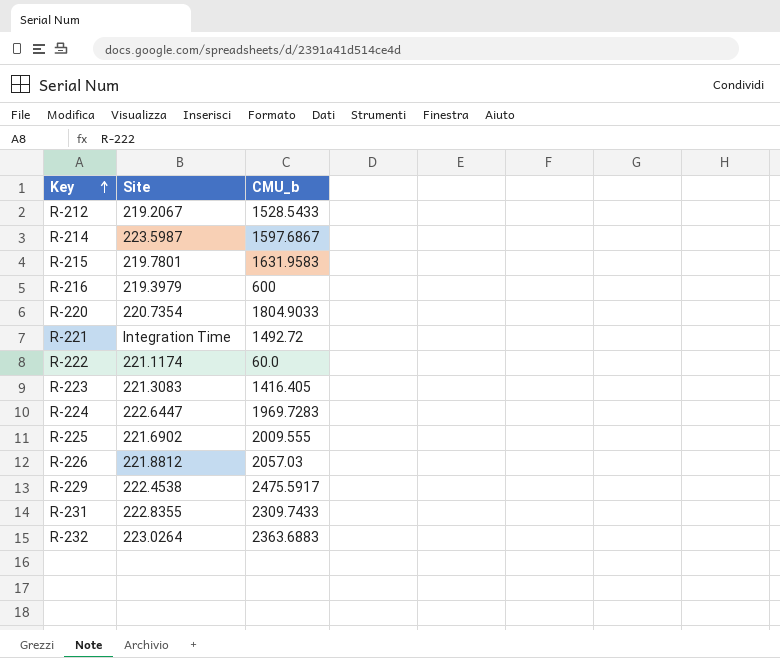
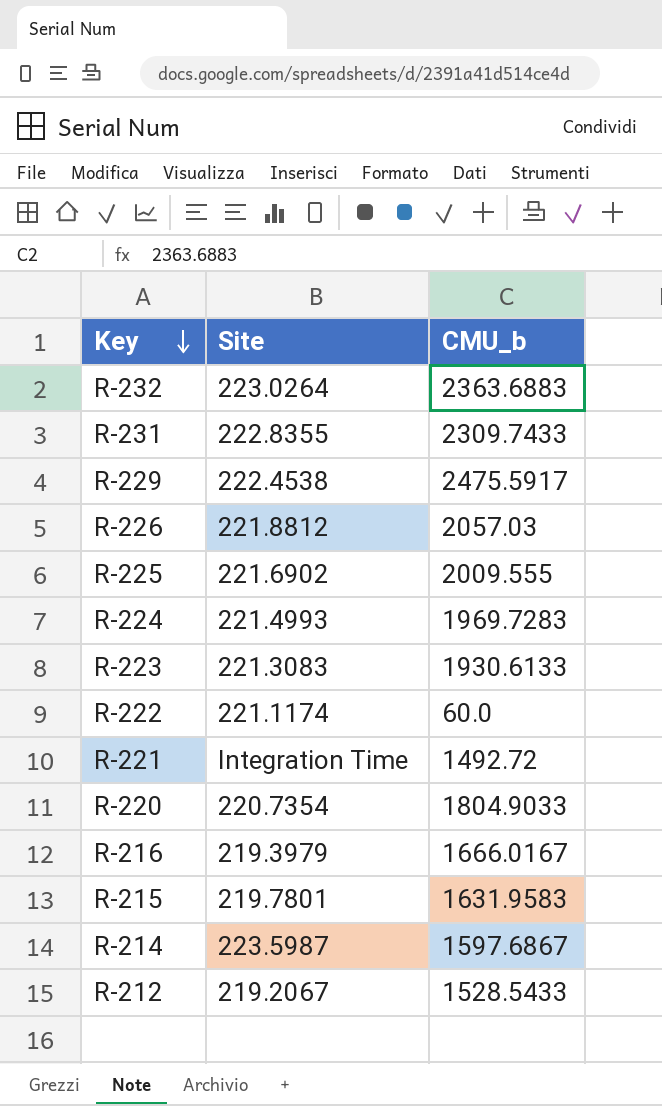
row order: Key ascending -> Key descending
R-224 | Site: 222.6447 -> 221.4993
R-223 | CMU_b: 1416.405 -> 1930.6133
R-216 | CMU_b: 600 -> 1666.0167

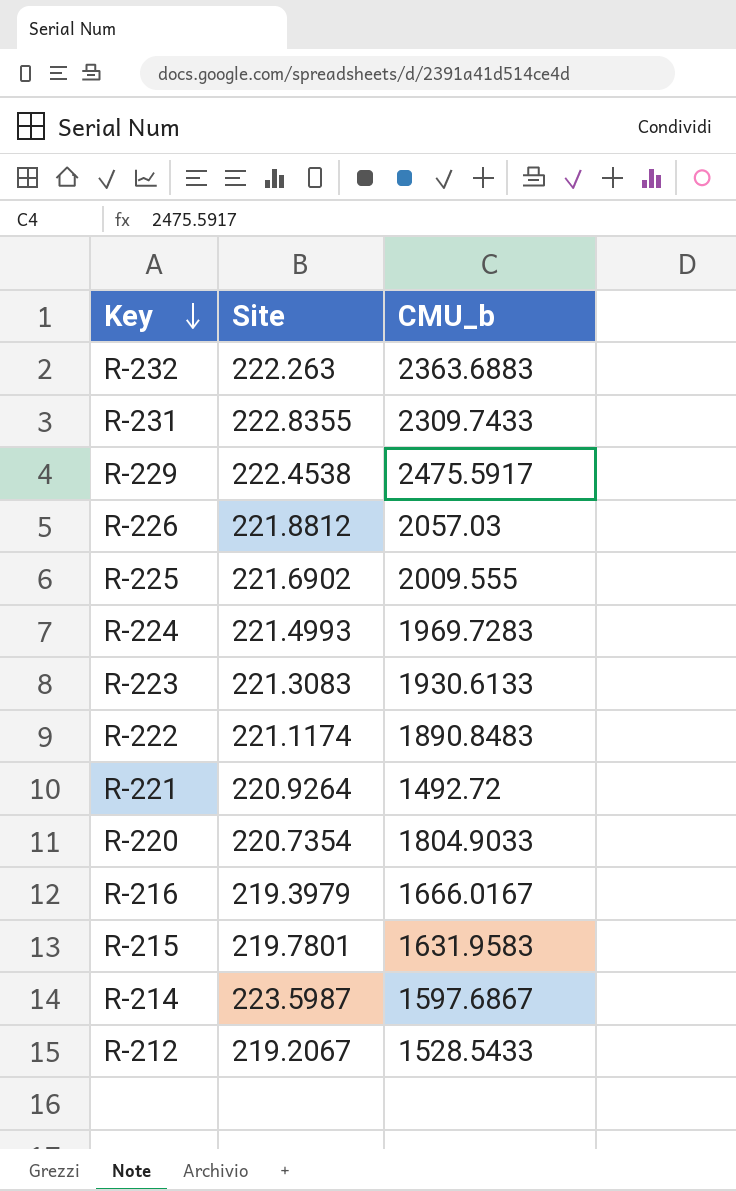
R-232 | Site: 223.0264 -> 222.263
R-222 | CMU_b: 60.0 -> 1890.8483
R-221 | Site: Integration Time -> 220.9264

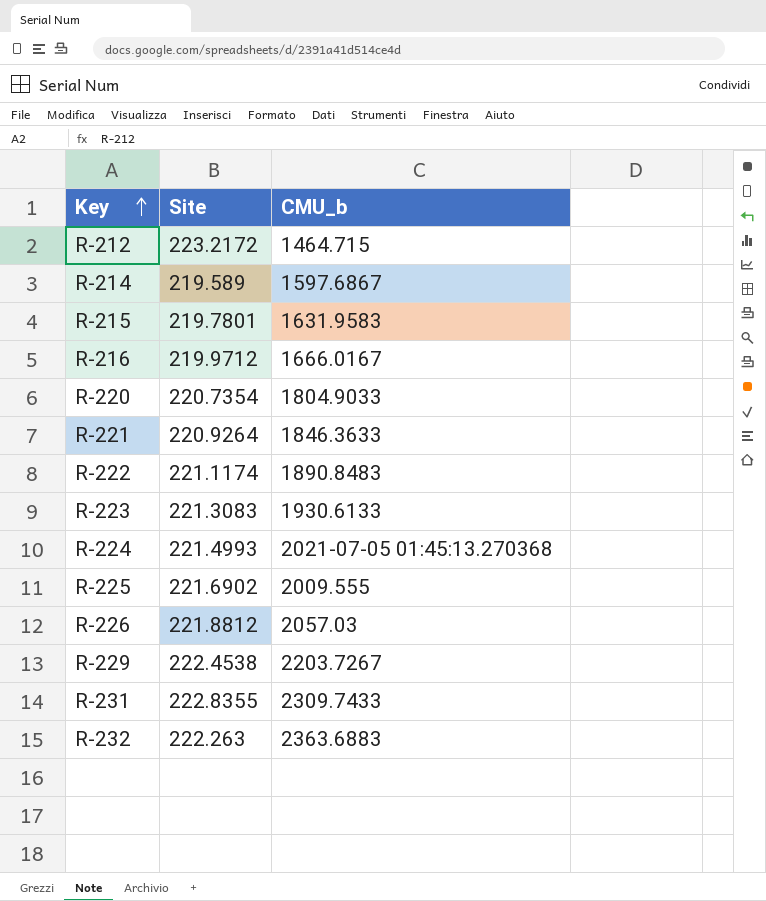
row order: Key descending -> Key ascending
R-212 | Site: 219.2067 -> 223.2172
R-212 | CMU_b: 1528.5433 -> 1464.715
R-214 | Site: 223.5987 -> 219.589
R-216 | Site: 219.3979 -> 219.9712
R-221 | CMU_b: 1492.72 -> 1846.3633
R-224 | CMU_b: 1969.7283 -> 2021-07-05 01:45:13.270368
R-229 | CMU_b: 2475.5917 -> 2203.7267

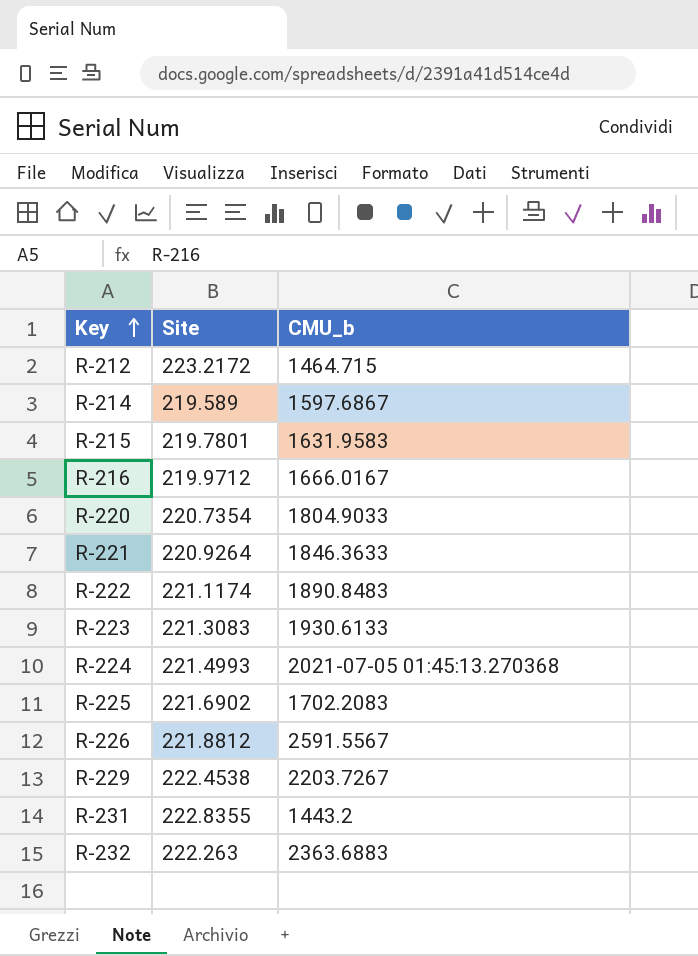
R-225 | CMU_b: 2009.555 -> 1702.2083
R-226 | CMU_b: 2057.03 -> 2591.5567
R-231 | CMU_b: 2309.7433 -> 1443.2

